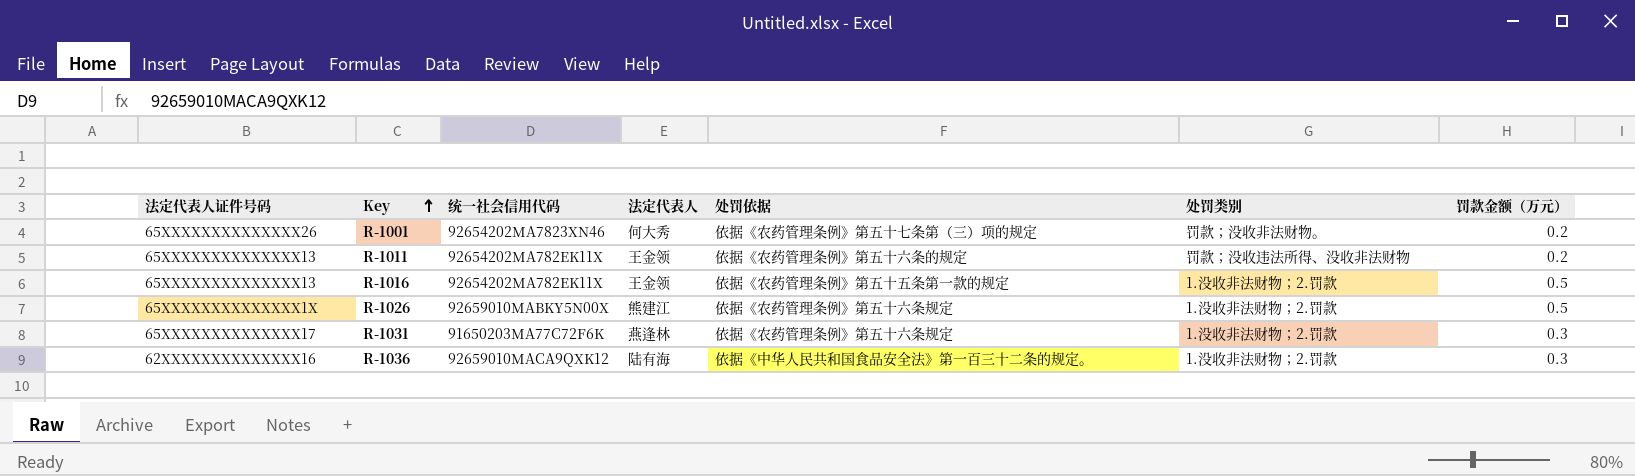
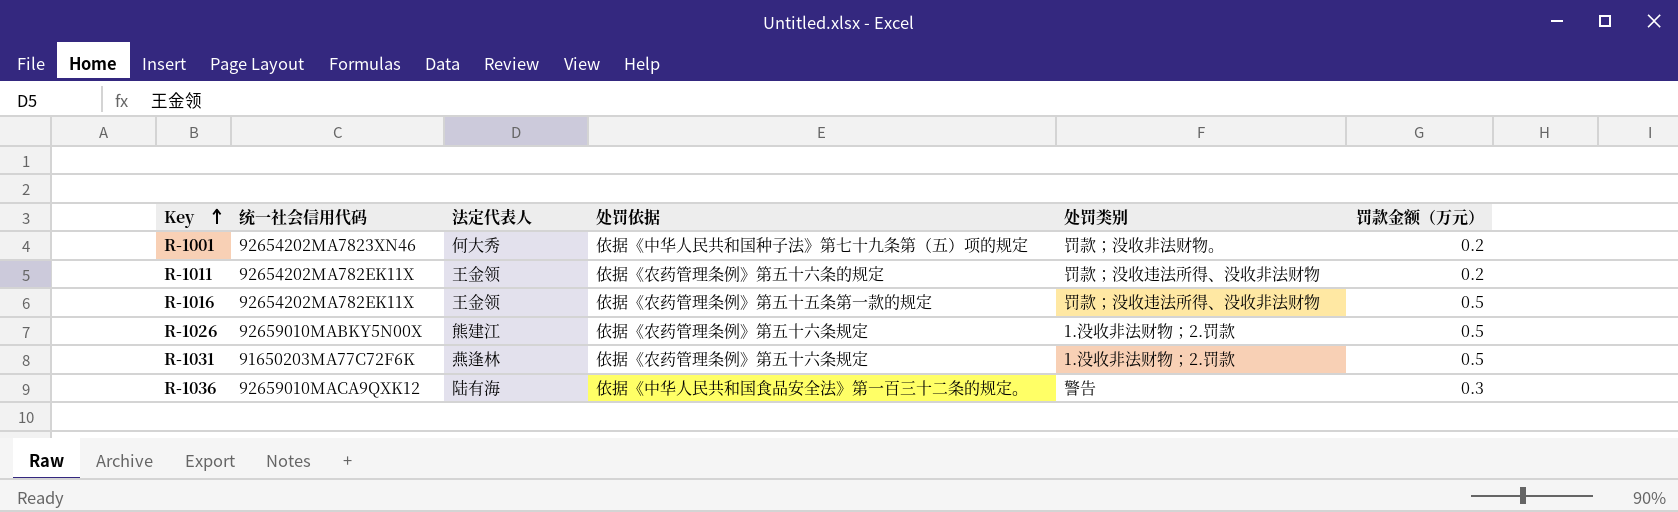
column 法定代表人证件号码 | position: 1 -> none
R-1001 | 处罚依据: 依据《农药管理条例》第五十七条第（三）项的规定 -> 依据《中华人民共和国种子法》第七十九条第（五）项的规定
R-1016 | 处罚类别: 1.没收非法财物；2.罚款 -> 罚款；没收违法所得、没收非法财物
R-1031 | 罚款金额（万元）: 0.3 -> 0.5
R-1036 | 处罚类别: 1.没收非法财物；2.罚款 -> 警告

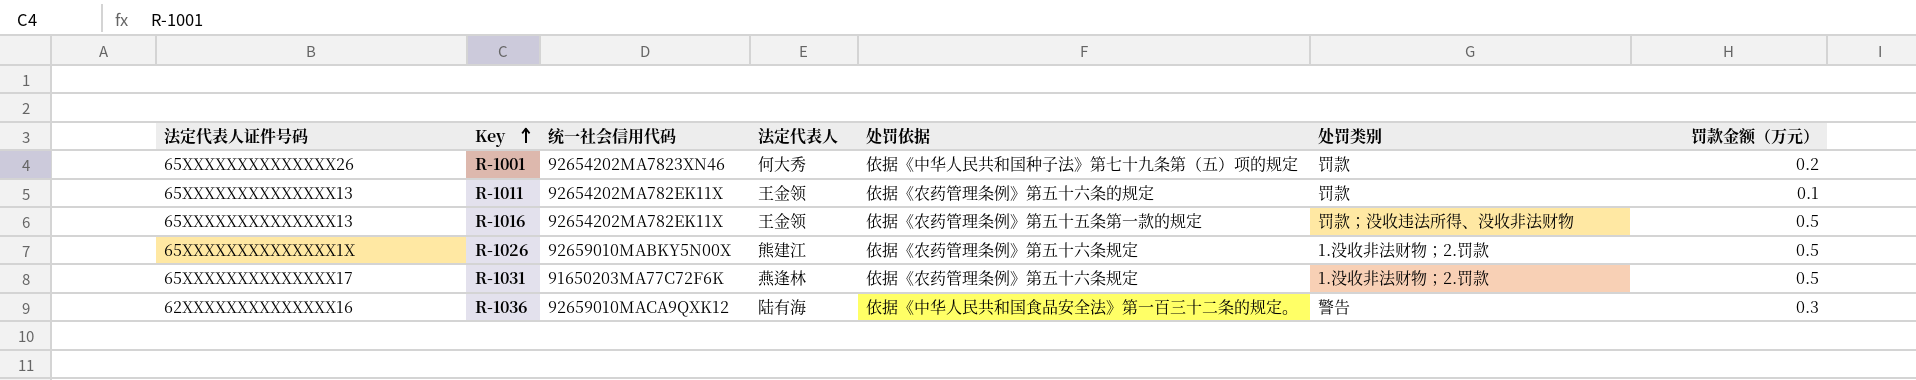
column 法定代表人证件号码 | position: none -> 1
R-1001 | 处罚类别: 罚款；没收非法财物。 -> 罚款
R-1011 | 处罚类别: 罚款；没收违法所得、没收非法财物 -> 罚款
R-1011 | 罚款金额（万元）: 0.2 -> 0.1

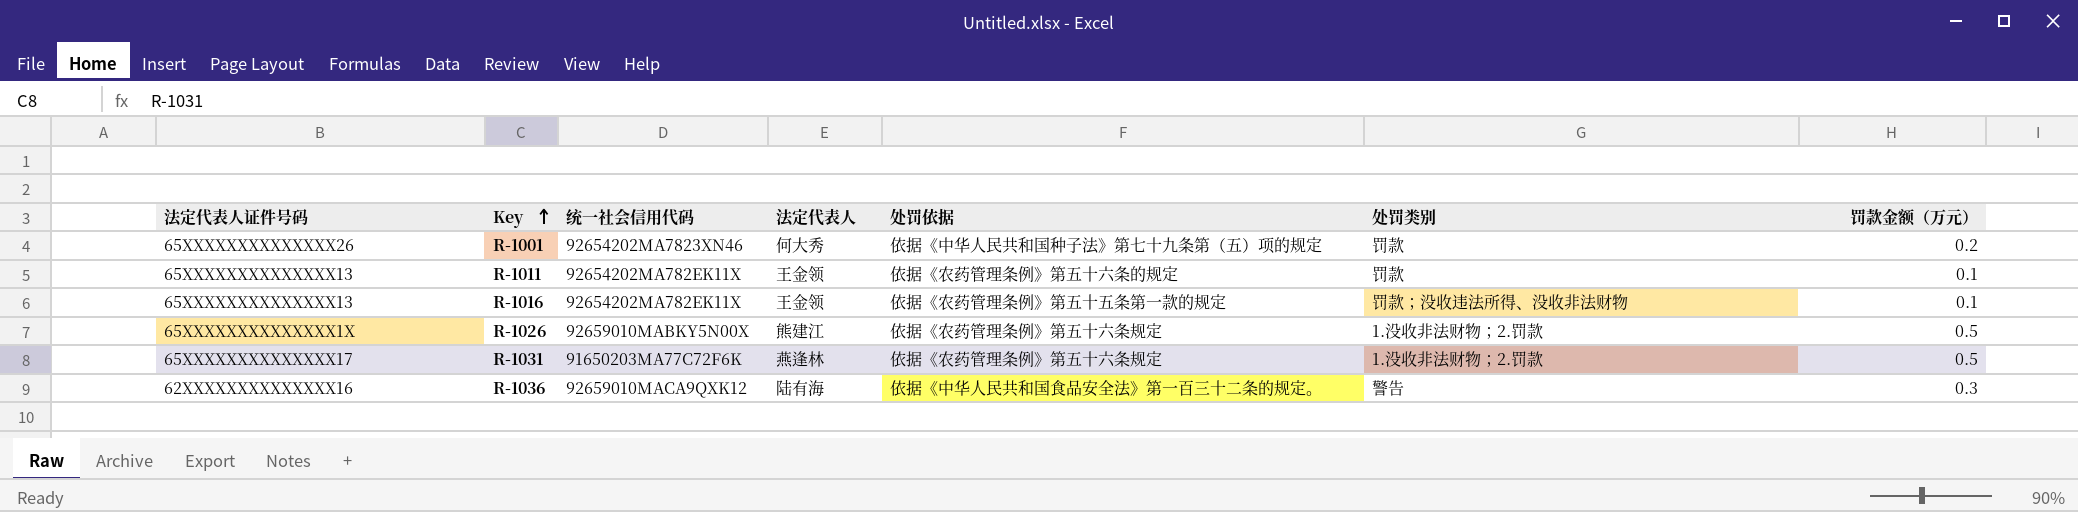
R-1016 | 罚款金额（万元）: 0.5 -> 0.1

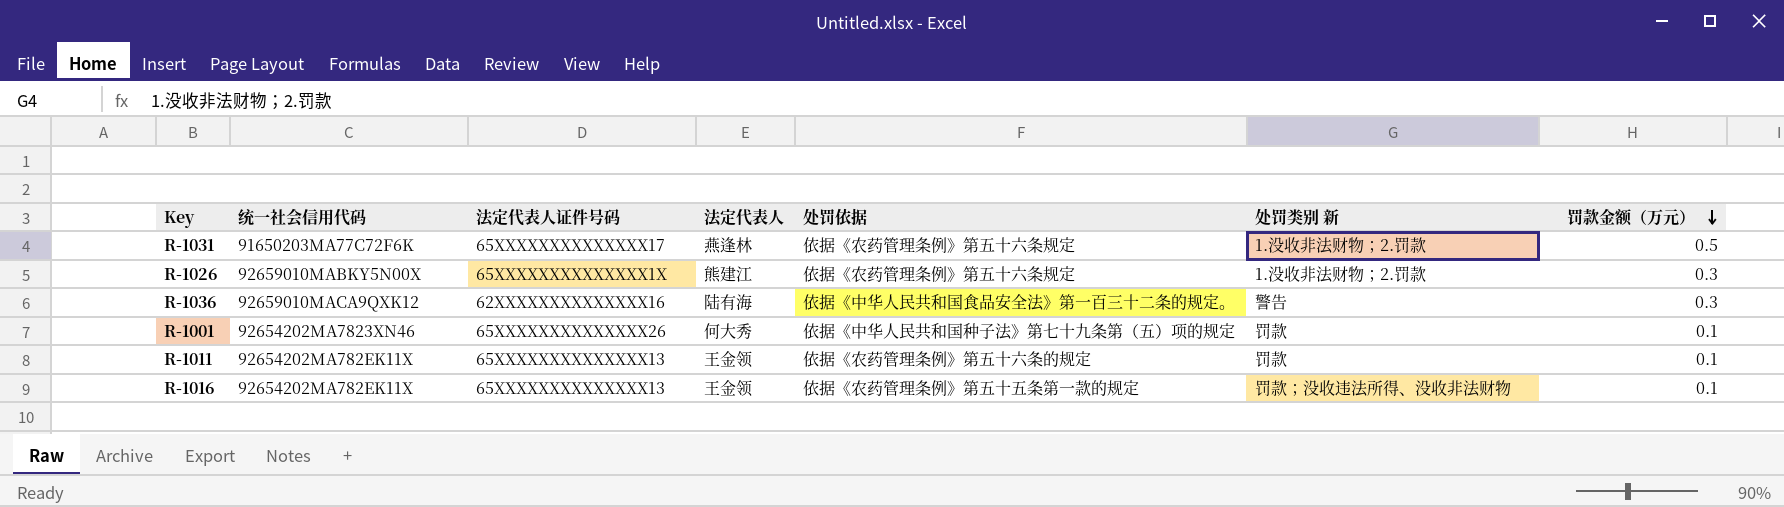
row order: Key ascending -> 罚款金额（万元） descending
column 法定代表人证件号码 | position: 1 -> 3
column name: 处罚类别 -> 处罚类别 新
R-1026 | 罚款金额（万元）: 0.5 -> 0.3
R-1001 | 罚款金额（万元）: 0.2 -> 0.1

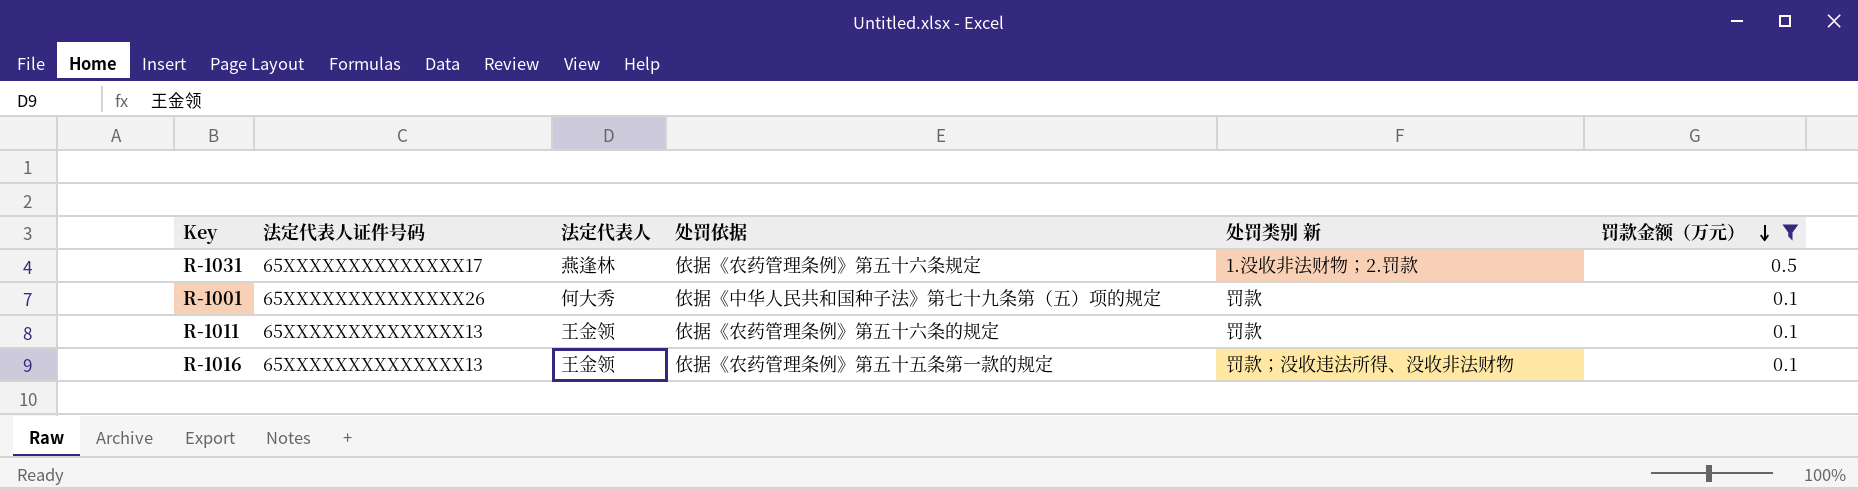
filter: none -> 罚款金额（万元） != 0.3
column 统一社会信用代码 | position: 2 -> none

